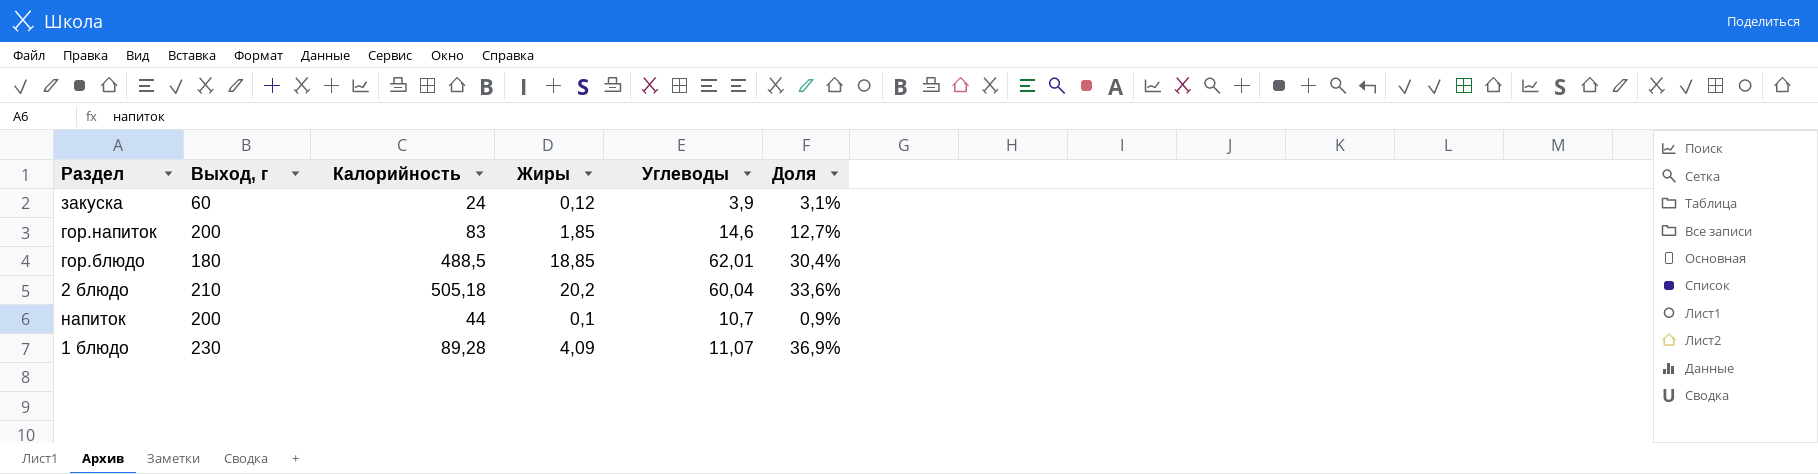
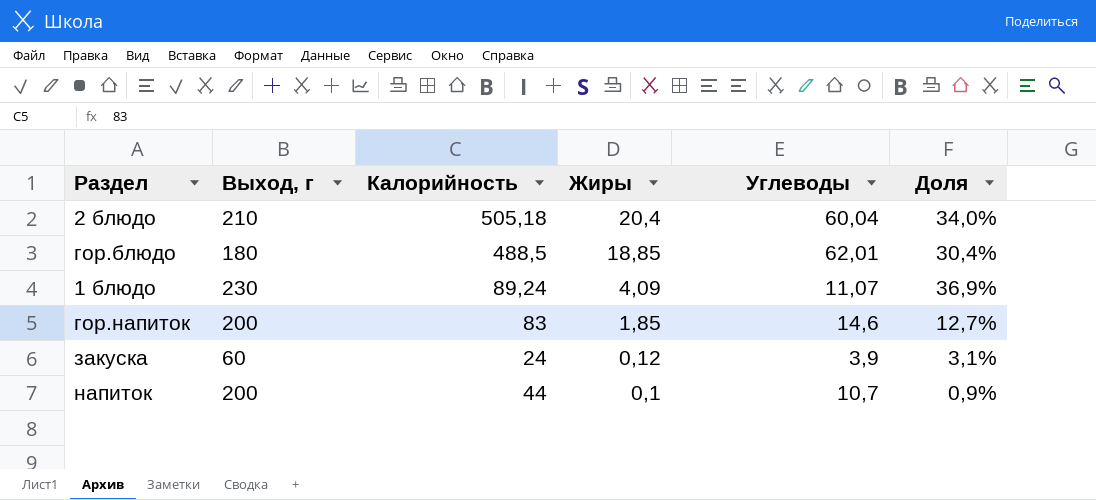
row order: none -> Жиры descending
2 блюдо | Жиры: 20,2 -> 20,4
2 блюдо | Доля: 33,6% -> 34,0%
1 блюдо | Калорийность: 89,28 -> 89,24

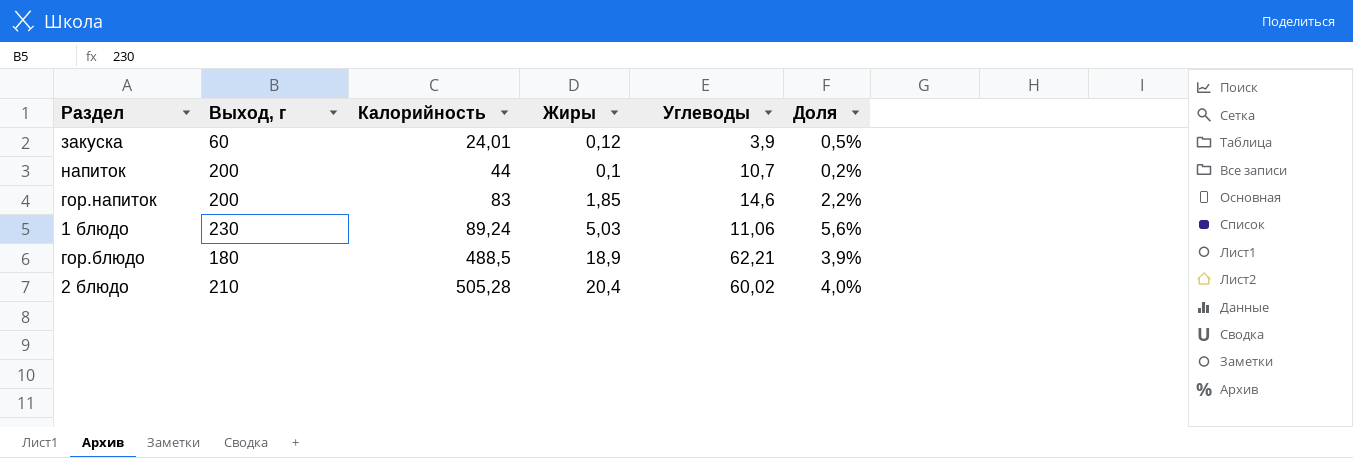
row order: Жиры descending -> Калорийность ascending
column Доля | formula: [Жиры] / [Углеводы] -> [Жиры] / [Калорийность]
закуска | Калорийность: 24 -> 24,01
1 блюдо | Жиры: 4,09 -> 5,03
1 блюдо | Углеводы: 11,07 -> 11,06
гор.блюдо | Жиры: 18,85 -> 18,9
гор.блюдо | Углеводы: 62,01 -> 62,21
2 блюдо | Калорийность: 505,18 -> 505,28
2 блюдо | Углеводы: 60,04 -> 60,02

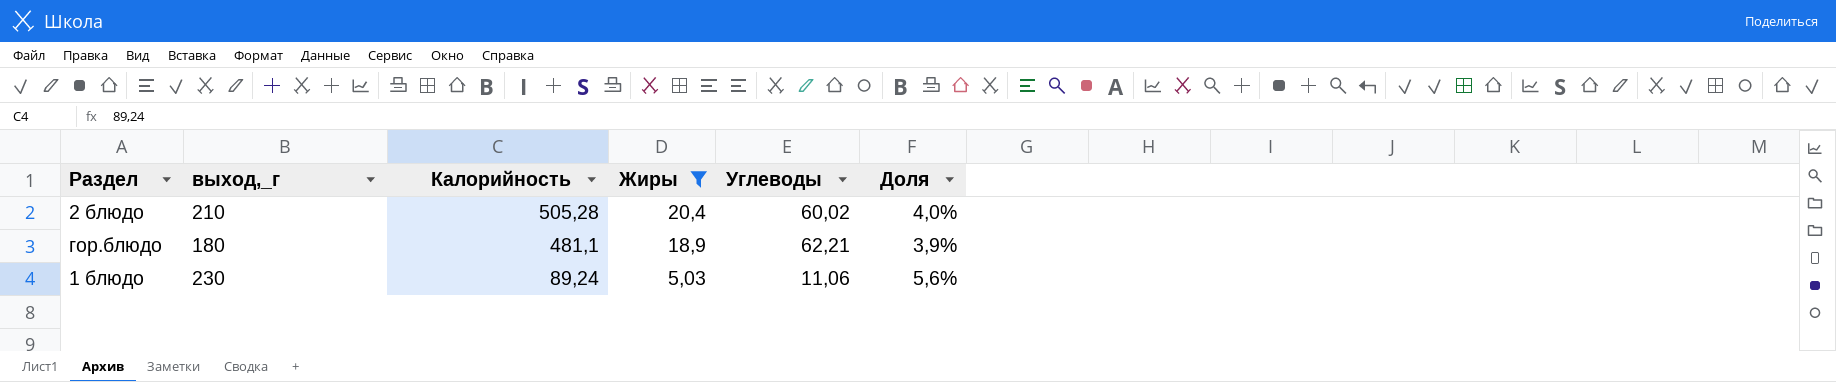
filter: none -> Жиры >= 5,03
row order: Калорийность ascending -> Калорийность descending
column name: Выход, г -> выход,_г
гор.блюдо | Калорийность: 488,5 -> 481,1

